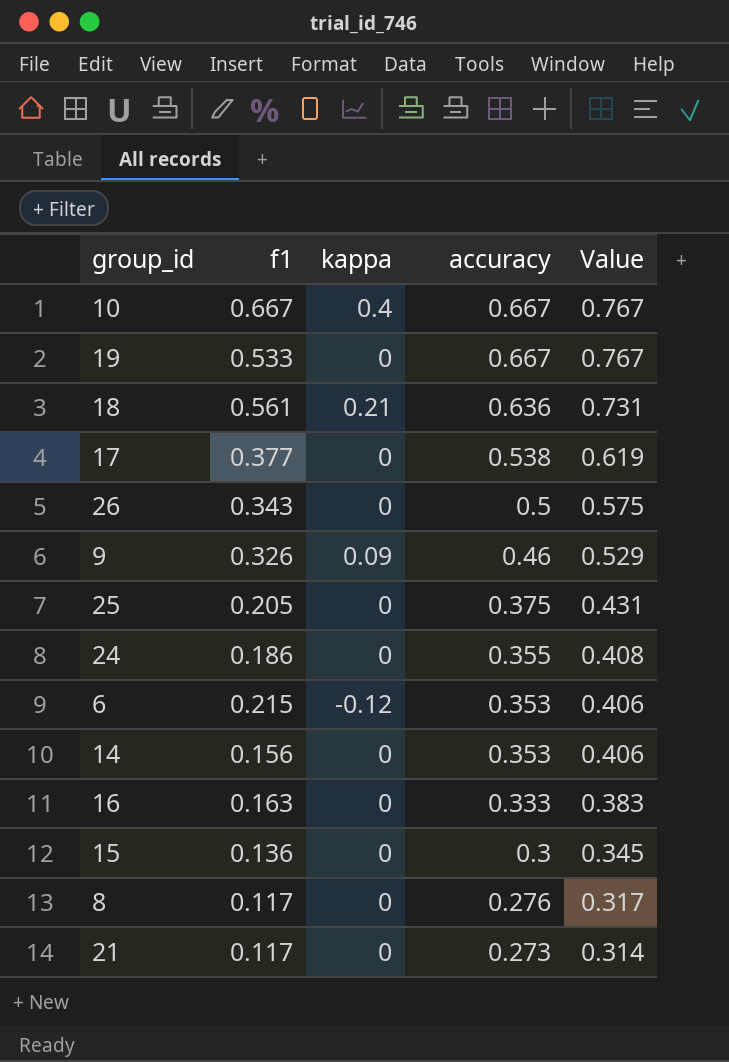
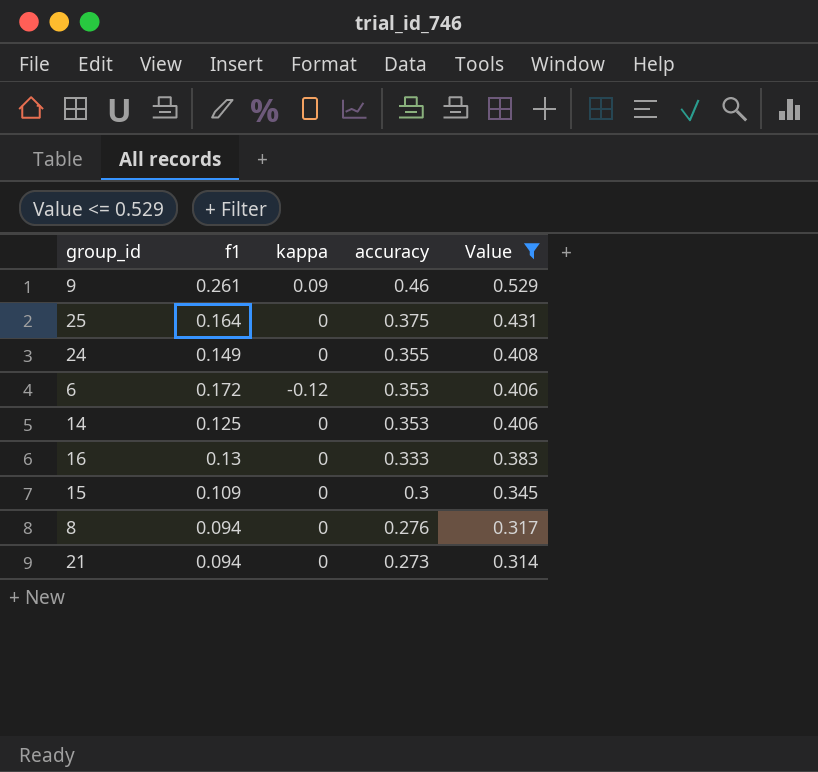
filter: none -> Value <= 0.529
9 | f1: 0.326 -> 0.261
25 | f1: 0.205 -> 0.164
24 | f1: 0.186 -> 0.149
6 | f1: 0.215 -> 0.172
14 | f1: 0.156 -> 0.125
16 | f1: 0.163 -> 0.13
15 | f1: 0.136 -> 0.109
8 | f1: 0.117 -> 0.094
21 | f1: 0.117 -> 0.094

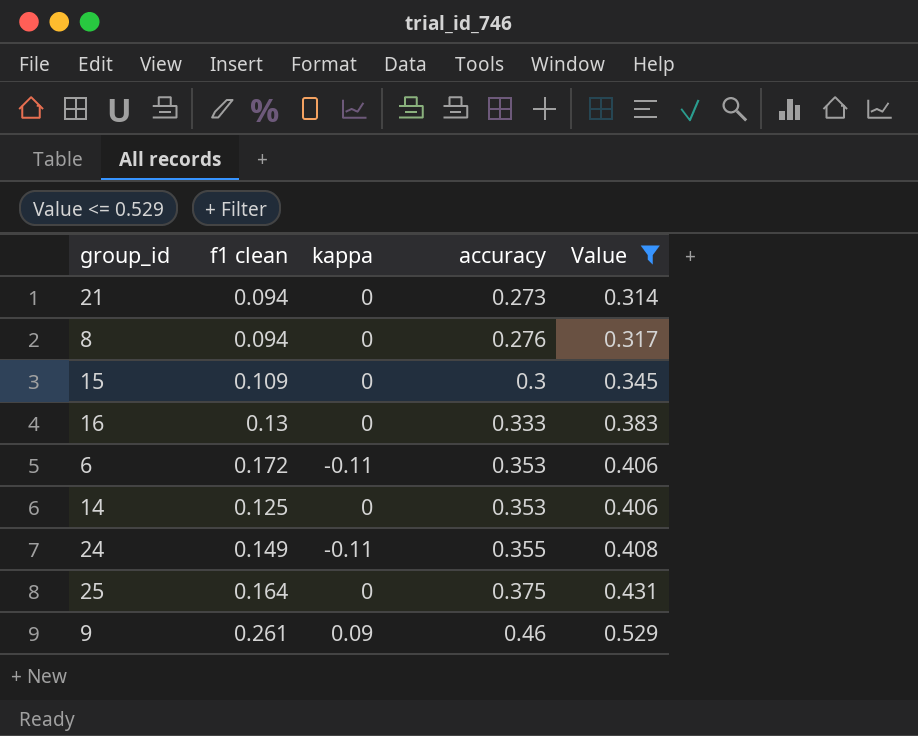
row order: accuracy descending -> accuracy ascending
column name: f1 -> f1 clean
6 | kappa: -0.12 -> -0.11
24 | kappa: 0 -> -0.11

